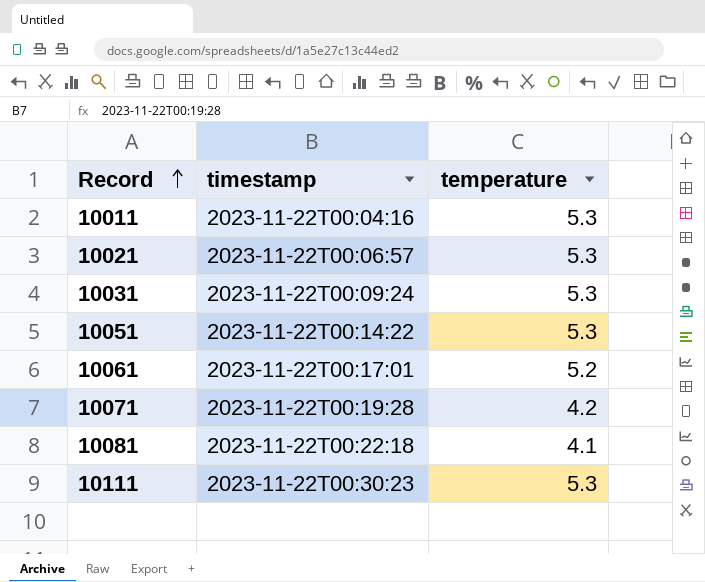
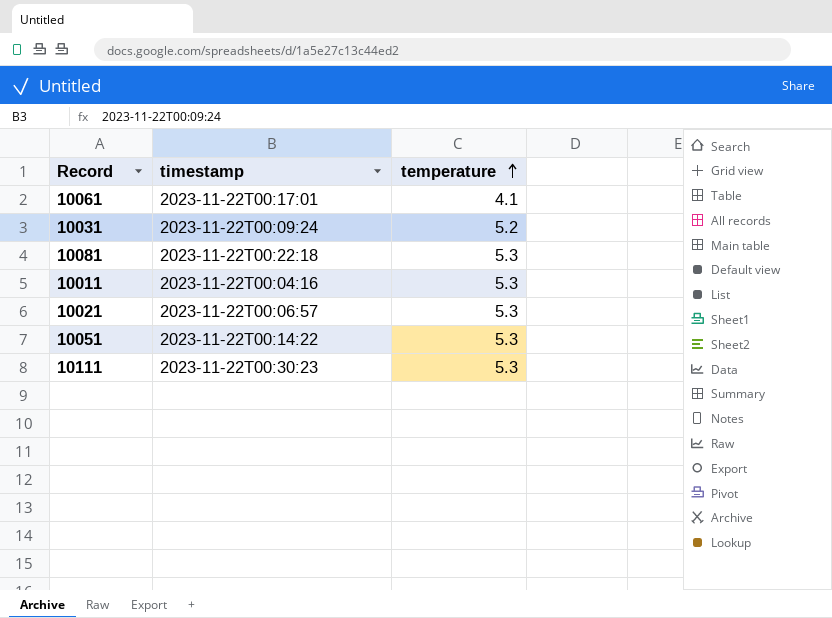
row order: Record ascending -> temperature ascending
row 10071: 2023-11-22T00:19:28 | 4.2 -> none
10061 | temperature: 5.2 -> 4.1
10031 | temperature: 5.3 -> 5.2
10081 | temperature: 4.1 -> 5.3

